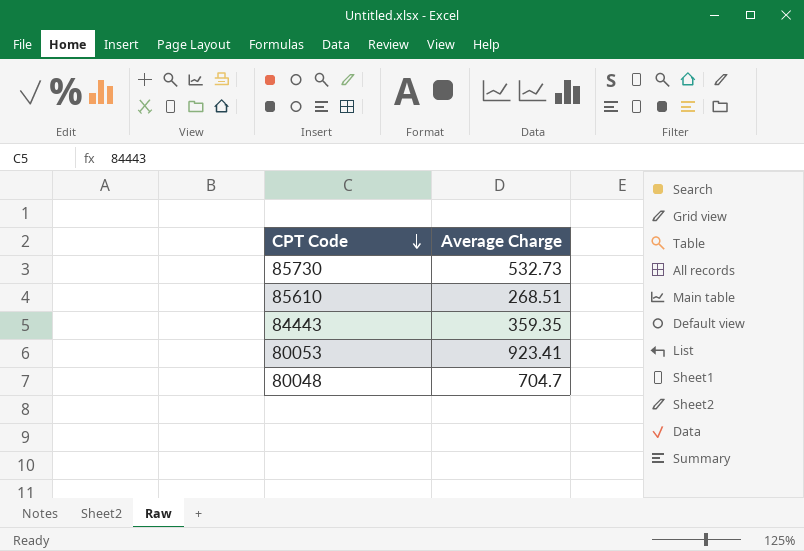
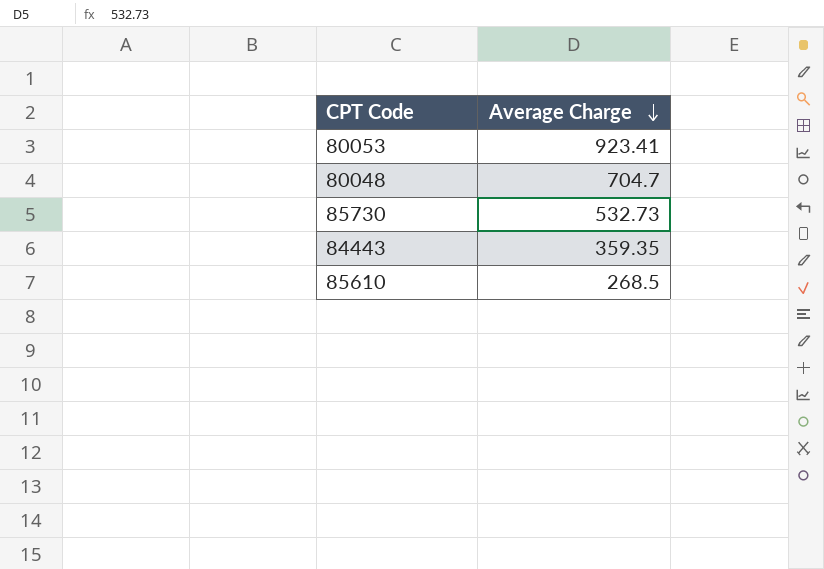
row order: CPT Code descending -> Average Charge descending
85610 | Average Charge: 268.51 -> 268.5

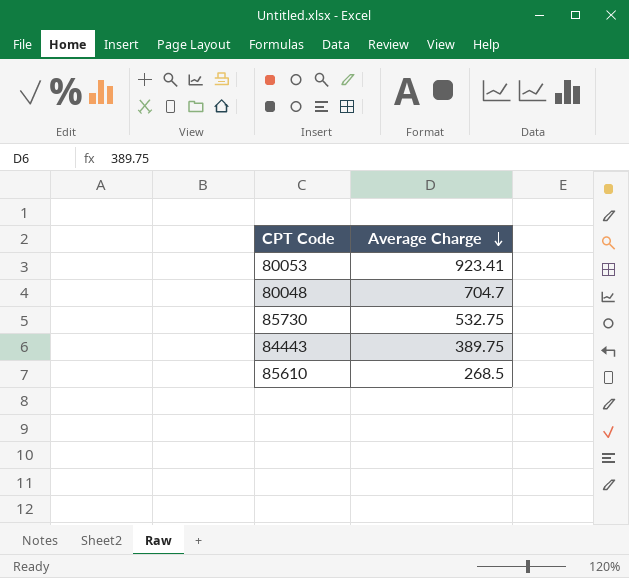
85730 | Average Charge: 532.73 -> 532.75
84443 | Average Charge: 359.35 -> 389.75

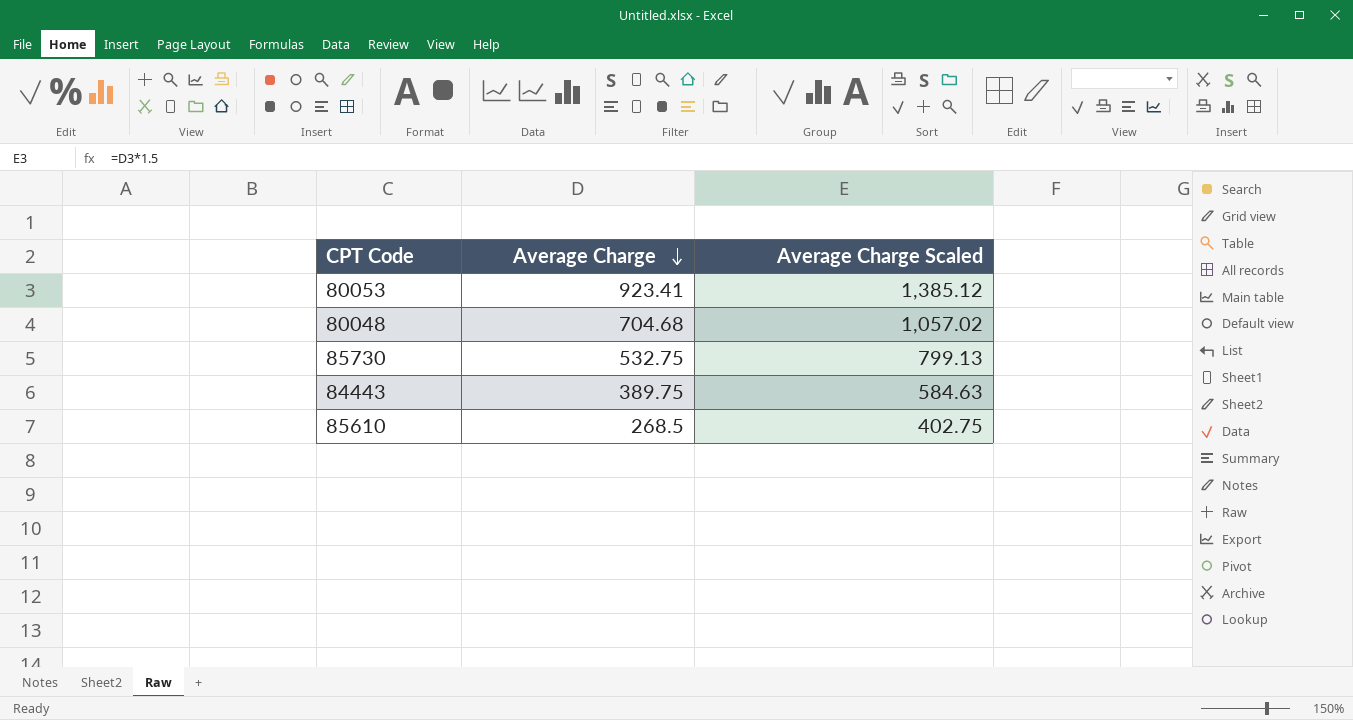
column Average Charge Scaled | formula: none -> [Average Charge] * 1.5
80048 | Average Charge: 704.7 -> 704.68

